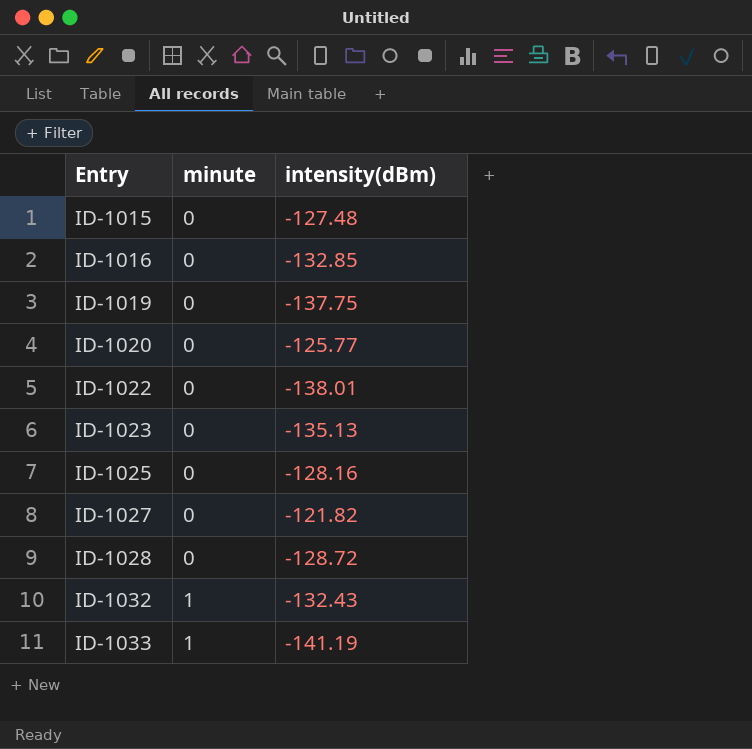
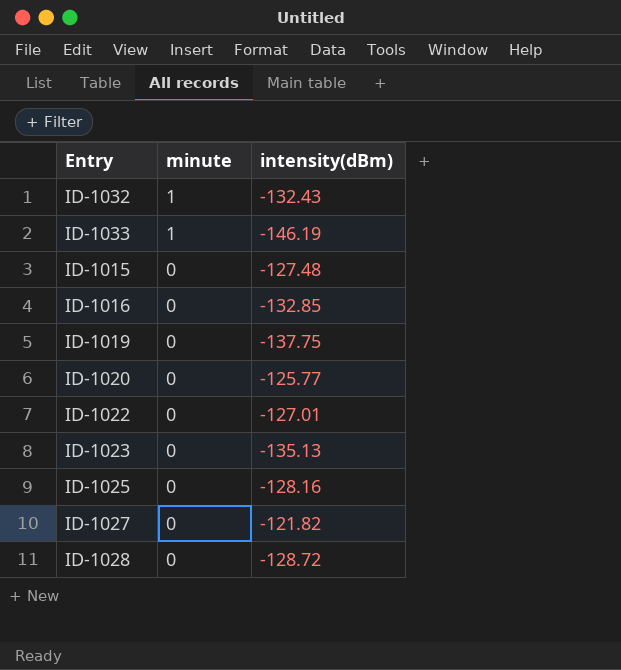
row order: Entry ascending -> minute descending
ID-1033 | intensity(dBm): -141.19 -> -146.19
ID-1022 | intensity(dBm): -138.01 -> -127.01

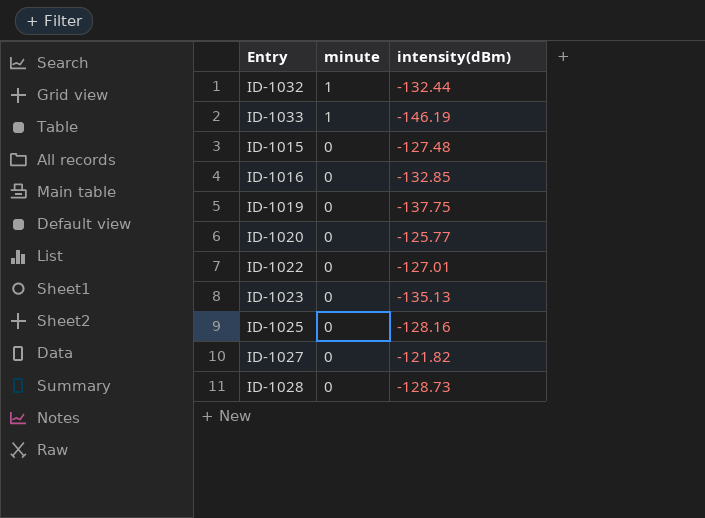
ID-1032 | intensity(dBm): -132.43 -> -132.44
ID-1028 | intensity(dBm): -128.72 -> -128.73

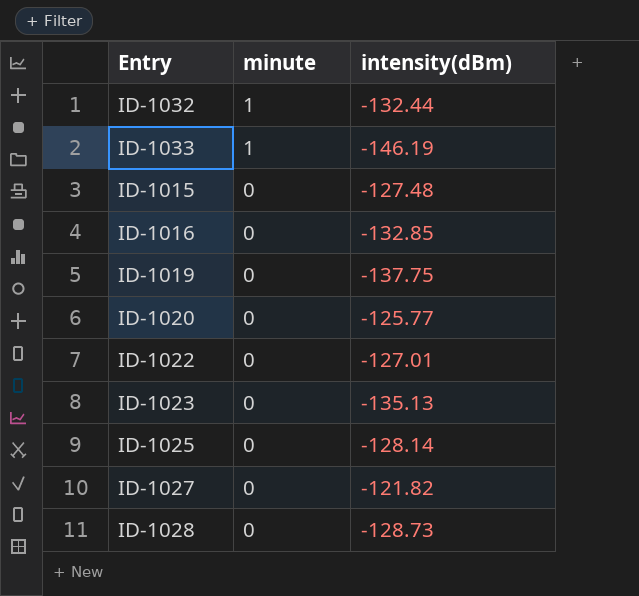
ID-1025 | intensity(dBm): -128.16 -> -128.14

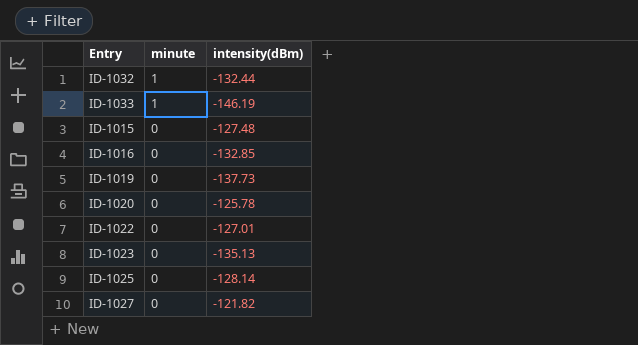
row ID-1028: 0 | -128.73 -> none
ID-1019 | intensity(dBm): -137.75 -> -137.73
ID-1020 | intensity(dBm): -125.77 -> -125.78

